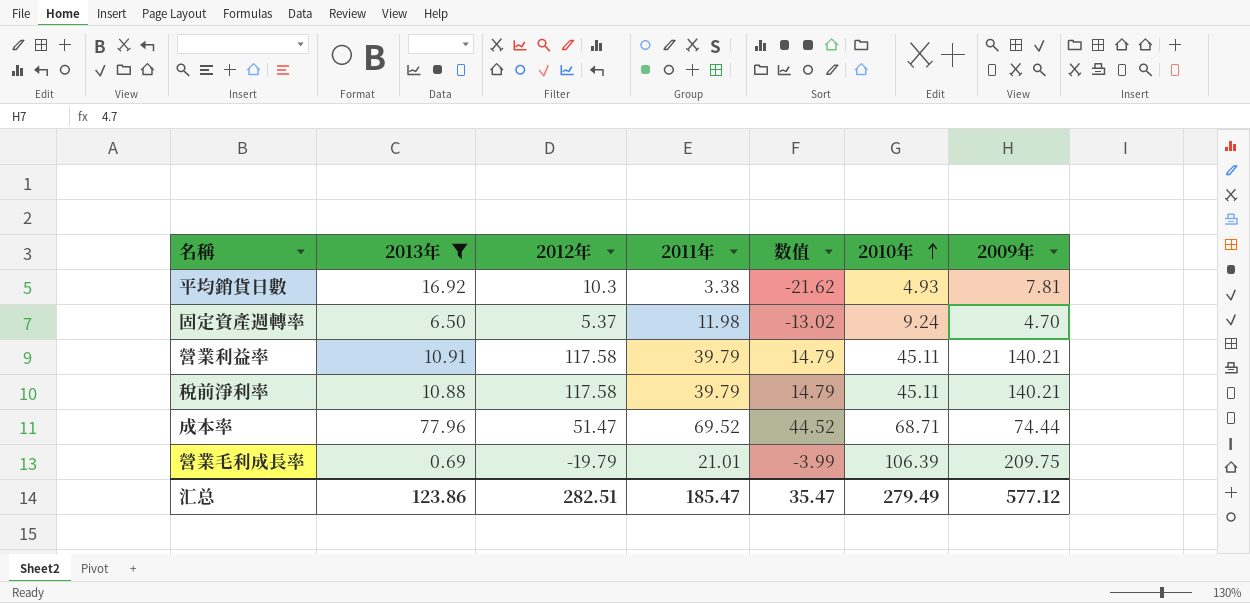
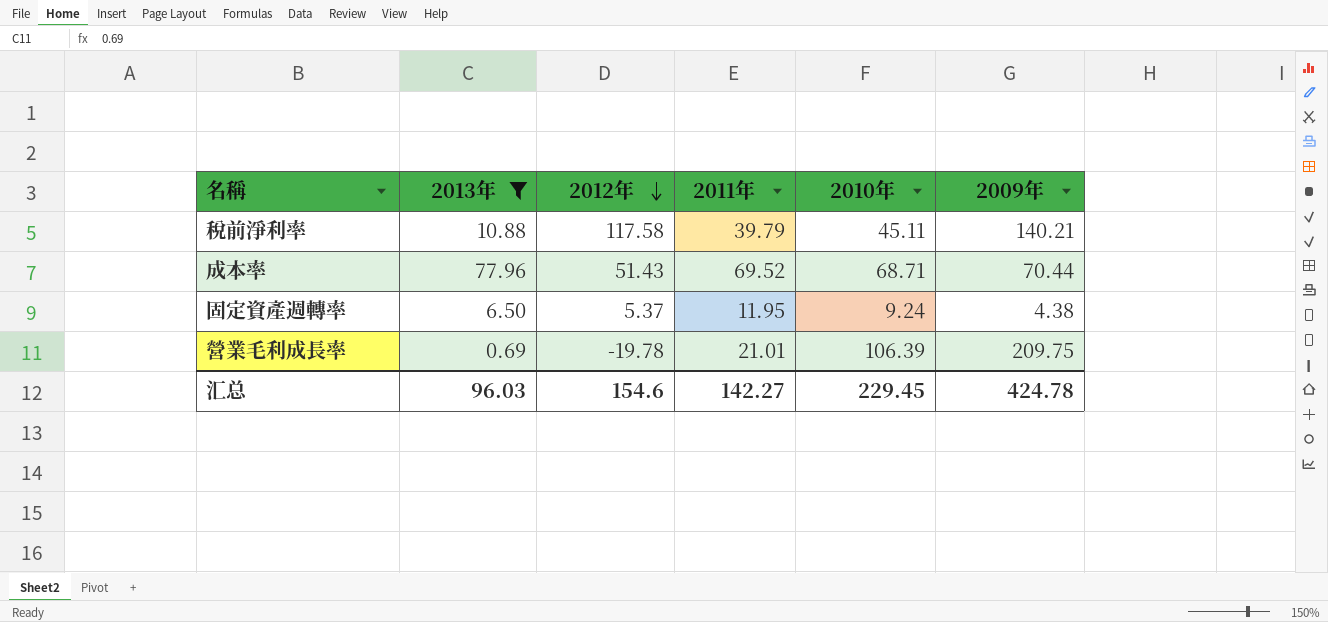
row order: 2010年 ascending -> 2012年 descending
column 数值 | formula: [2011年] - 25 -> none
row 平均銷貨日數: 16.92 | 10.3 | 3.38 | -21.62 | 4.93 | 7.81 -> none
row 營業利益率: 10.91 | 117.58 | 39.79 | 14.79 | 45.11 | 140.21 -> none
成本率 | 2012年: 51.47 -> 51.43
成本率 | 2009年: 74.44 -> 70.44
固定資產週轉率 | 2011年: 11.98 -> 11.95
固定資產週轉率 | 2009年: 4.70 -> 4.38
營業毛利成長率 | 2012年: -19.79 -> -19.78
汇总 | 2013年: 123.86 -> 96.03
汇总 | 2012年: 282.51 -> 154.6
汇总 | 2011年: 185.47 -> 142.27
汇总 | 2010年: 279.49 -> 229.45
汇总 | 2009年: 577.12 -> 424.78

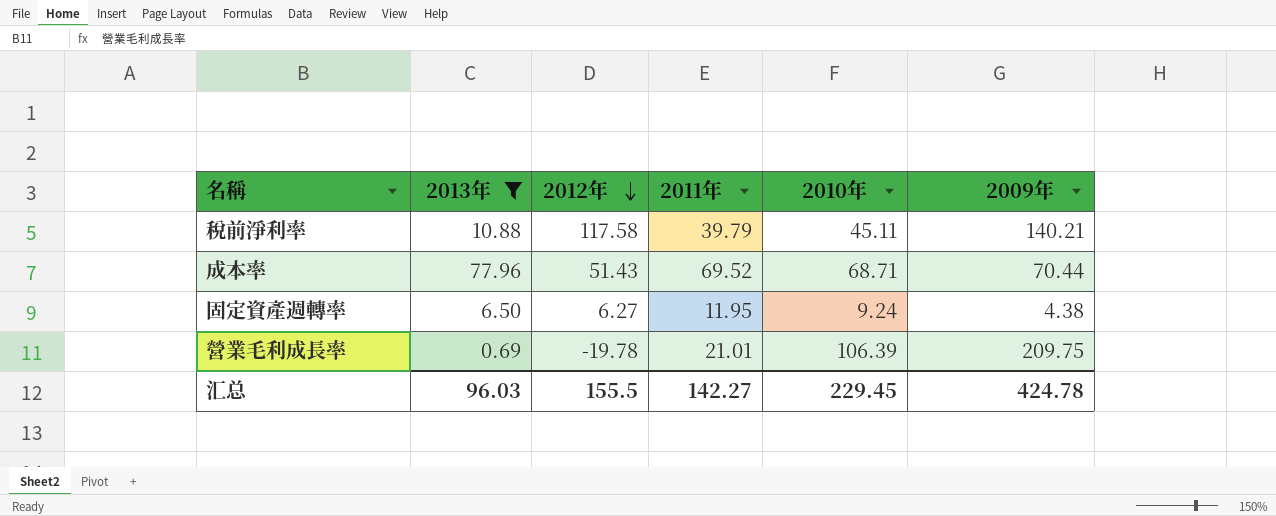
固定資產週轉率 | 2012年: 5.37 -> 6.27
汇总 | 2012年: 154.6 -> 155.5

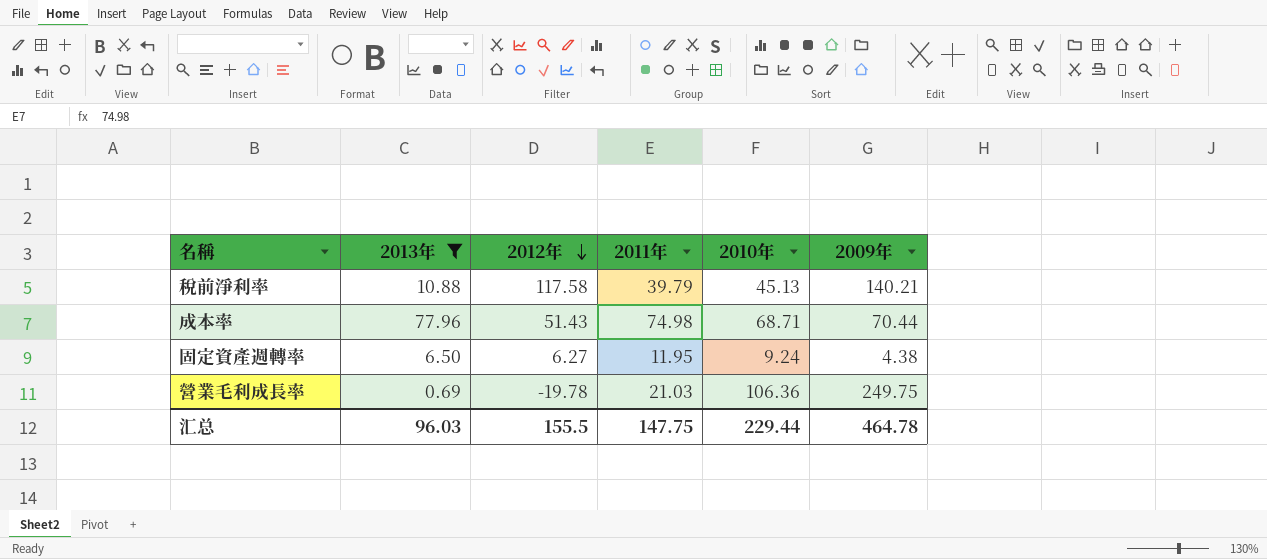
稅前淨利率 | 2010年: 45.11 -> 45.13
成本率 | 2011年: 69.52 -> 74.98
營業毛利成長率 | 2011年: 21.01 -> 21.03
營業毛利成長率 | 2010年: 106.39 -> 106.36
營業毛利成長率 | 2009年: 209.75 -> 249.75
汇总 | 2011年: 142.27 -> 147.75
汇总 | 2010年: 229.45 -> 229.44
汇总 | 2009年: 424.78 -> 464.78

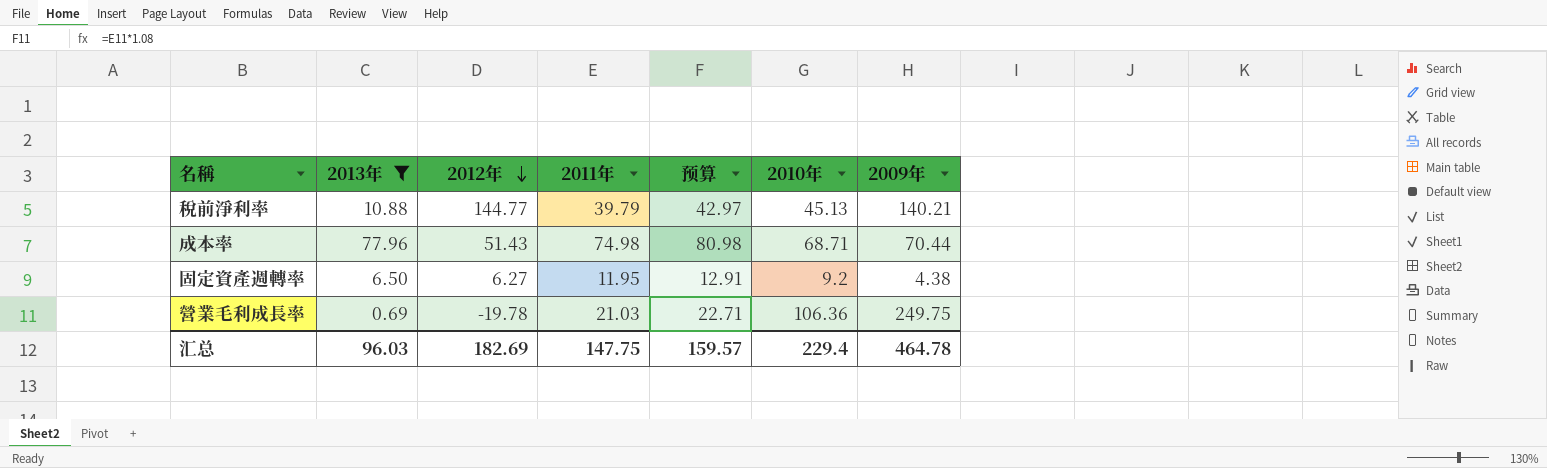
column 预算 | formula: none -> [2011年] * 1.08
稅前淨利率 | 2012年: 117.58 -> 144.77
固定資產週轉率 | 2010年: 9.24 -> 9.2
汇总 | 2012年: 155.5 -> 182.69
汇总 | 2010年: 229.44 -> 229.4

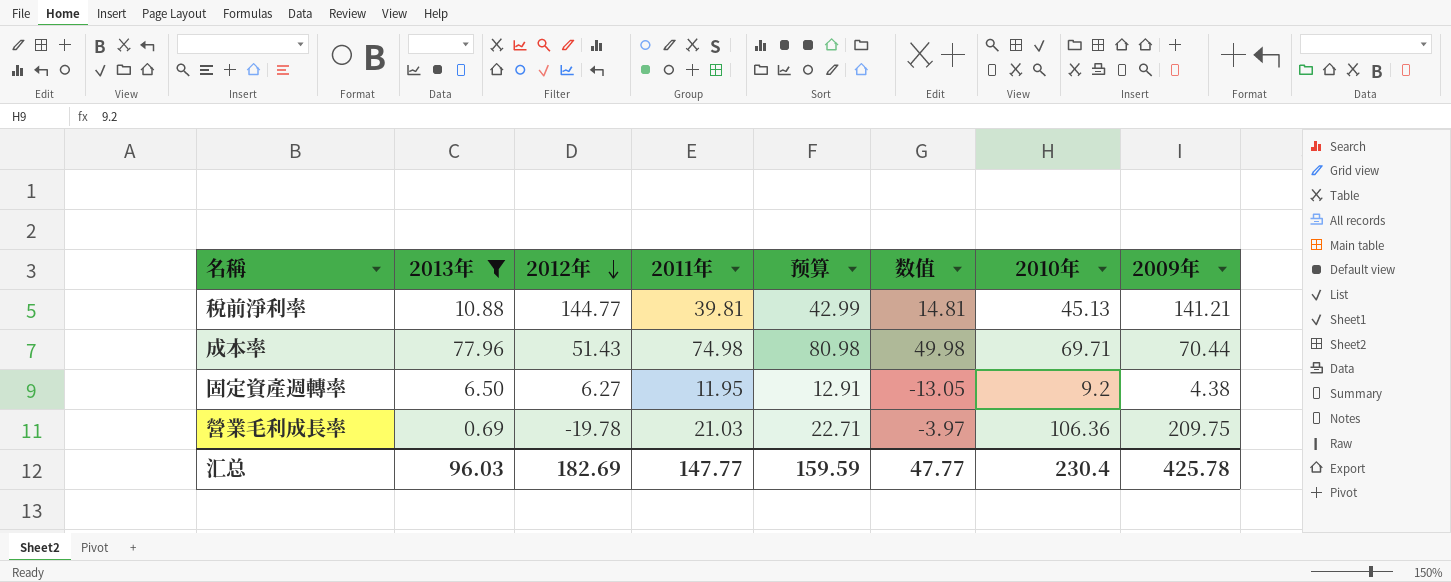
column 数值 | formula: none -> [2011年] - 25
稅前淨利率 | 2011年: 39.79 -> 39.81
稅前淨利率 | 预算: 42.97 -> 42.99
稅前淨利率 | 2009年: 140.21 -> 141.21
成本率 | 2010年: 68.71 -> 69.71
營業毛利成長率 | 2009年: 249.75 -> 209.75
汇总 | 2011年: 147.75 -> 147.77
汇总 | 预算: 159.57 -> 159.59
汇总 | 2010年: 229.4 -> 230.4
汇总 | 2009年: 464.78 -> 425.78

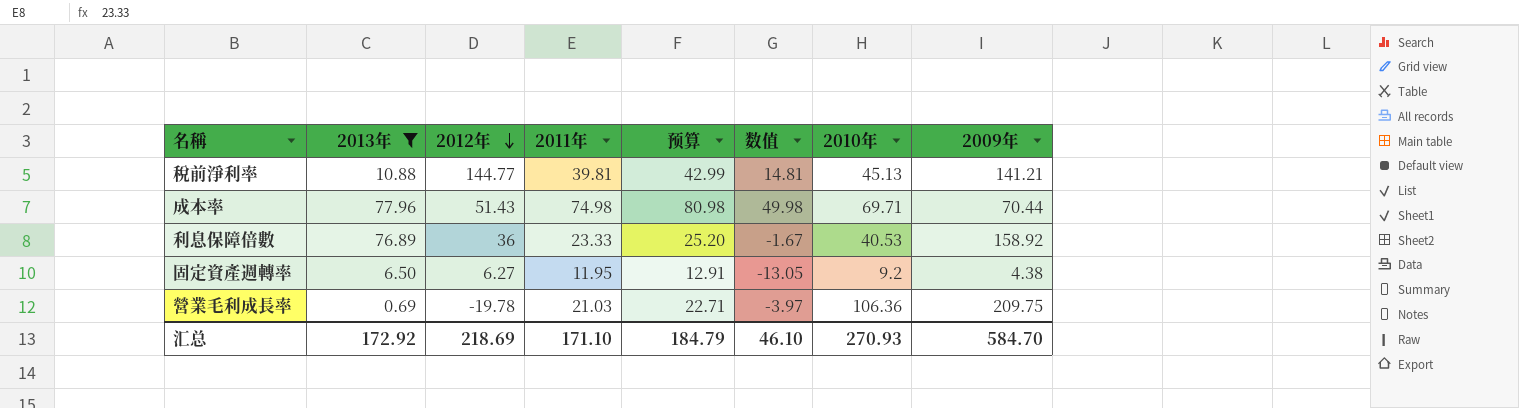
row 利息保障倍數: none -> 76.89 | 36 | 23.33 | 25.20 | -1.67 | 40.53 | 158.92
汇总 | 2013年: 96.03 -> 172.92
汇总 | 2012年: 182.69 -> 218.69
汇总 | 2011年: 147.77 -> 171.10
汇总 | 预算: 159.59 -> 184.79
汇总 | 数值: 47.77 -> 46.10
汇总 | 2010年: 230.4 -> 270.93
汇总 | 2009年: 425.78 -> 584.70

